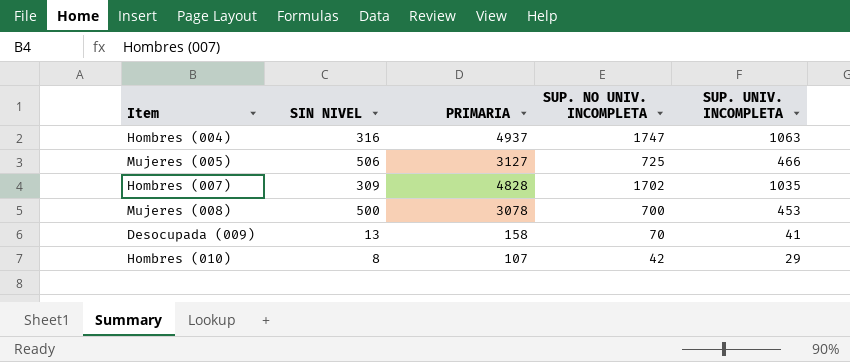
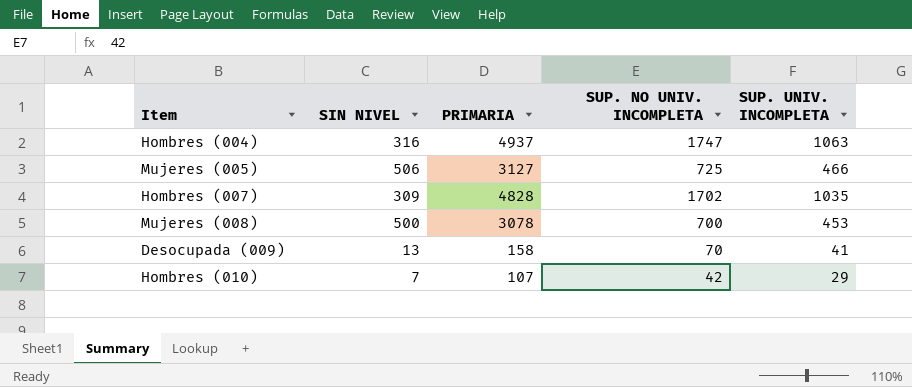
Hombres (010) | SIN NIVEL: 8 -> 7

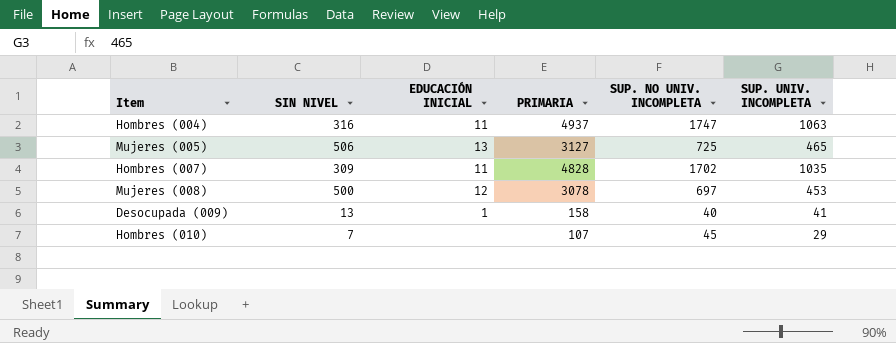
column EDUCACIÓN INICIAL | position: none -> 3
Mujeres (005) | SUP. UNIV. INCOMPLETA: 466 -> 465
Mujeres (008) | SUP. NO UNIV. INCOMPLETA: 700 -> 697
Desocupada (009) | SUP. NO UNIV. INCOMPLETA: 70 -> 40
Hombres (010) | SUP. NO UNIV. INCOMPLETA: 42 -> 45

